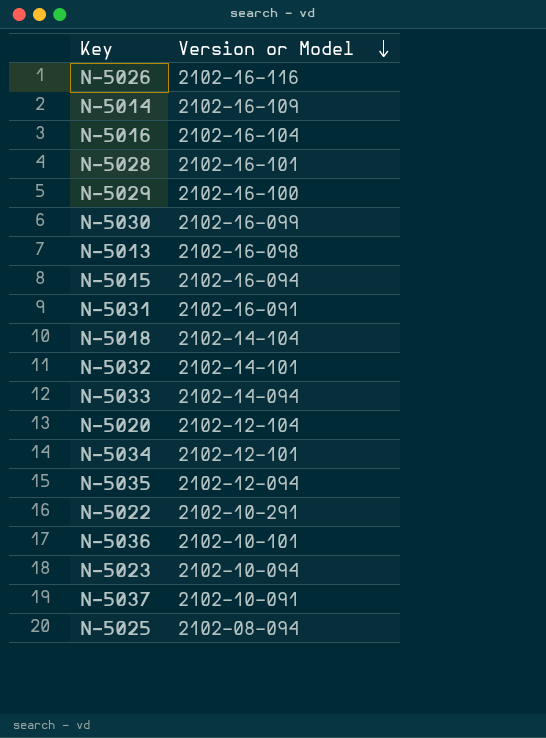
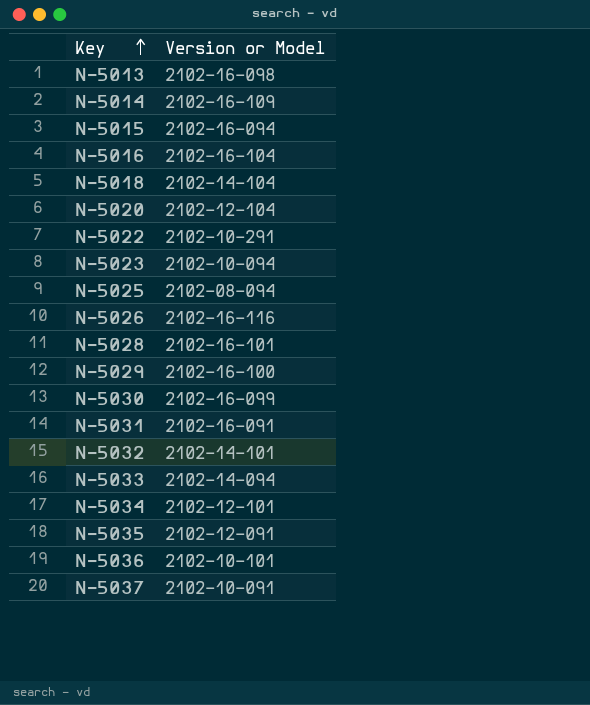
row order: Version or Model descending -> Key ascending
N-5035 | Version or Model: 2102-12-094 -> 2102-12-091

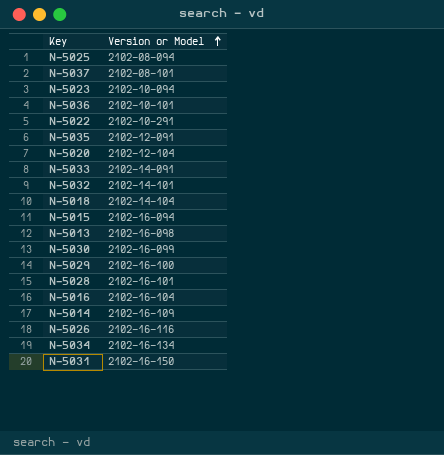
row order: Key ascending -> Version or Model ascending
N-5037 | Version or Model: 2102-10-091 -> 2102-08-101
N-5033 | Version or Model: 2102-14-094 -> 2102-14-091
N-5034 | Version or Model: 2102-12-101 -> 2102-16-134
N-5031 | Version or Model: 2102-16-091 -> 2102-16-150

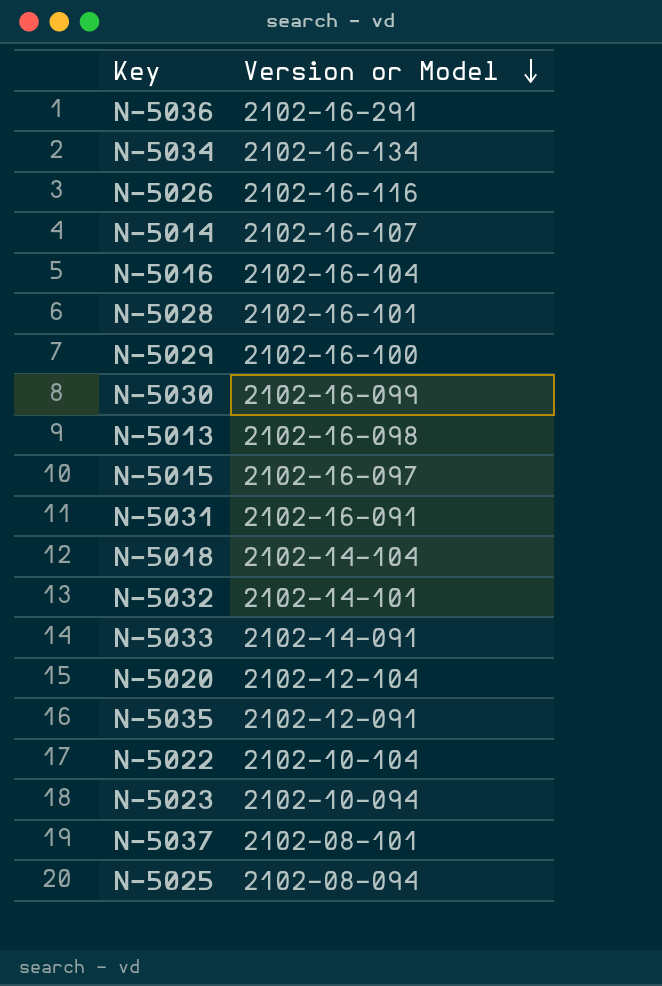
row order: Version or Model ascending -> Version or Model descending
N-5036 | Version or Model: 2102-10-101 -> 2102-16-291
N-5014 | Version or Model: 2102-16-109 -> 2102-16-107
N-5015 | Version or Model: 2102-16-094 -> 2102-16-097
N-5031 | Version or Model: 2102-16-150 -> 2102-16-091
N-5022 | Version or Model: 2102-10-291 -> 2102-10-104

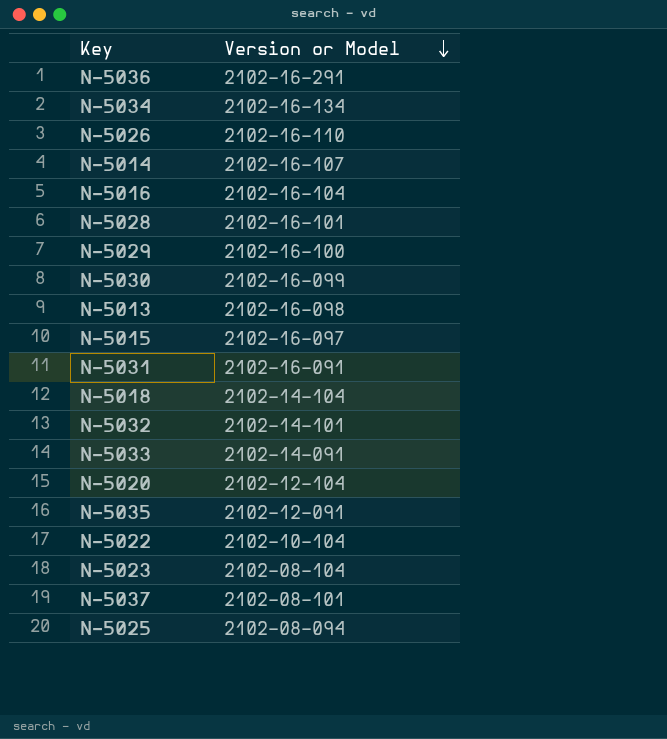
N-5026 | Version or Model: 2102-16-116 -> 2102-16-110
N-5023 | Version or Model: 2102-10-094 -> 2102-08-104

